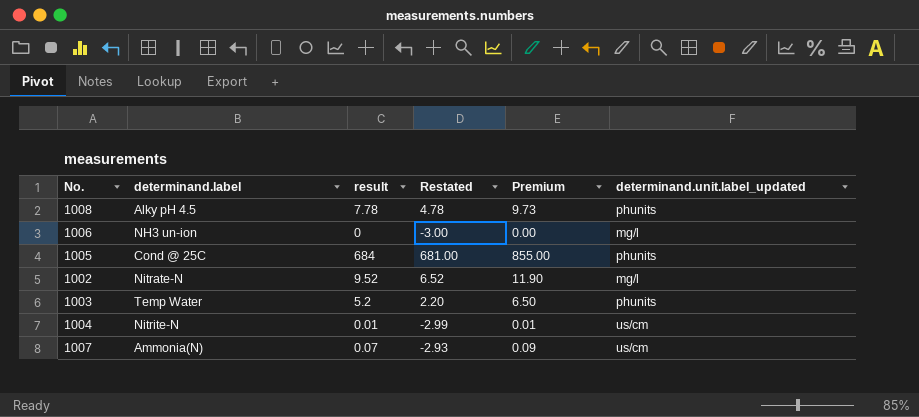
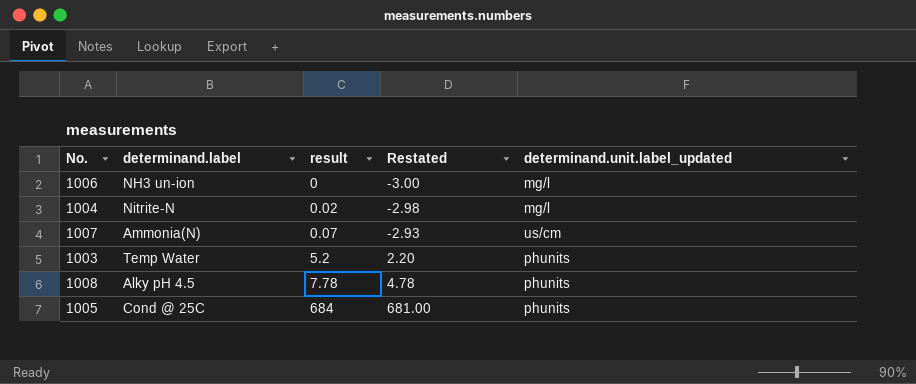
row order: none -> result ascending
column Premium | formula: [result] * 1.25 -> none
row 1002: Nitrate-N | 9.52 | 6.52 | 11.90 | mg/l -> none
1004 | result: 0.01 -> 0.02
1004 | Restated: -2.99 -> -2.98
1004 | determinand.unit.label_updated: us/cm -> mg/l

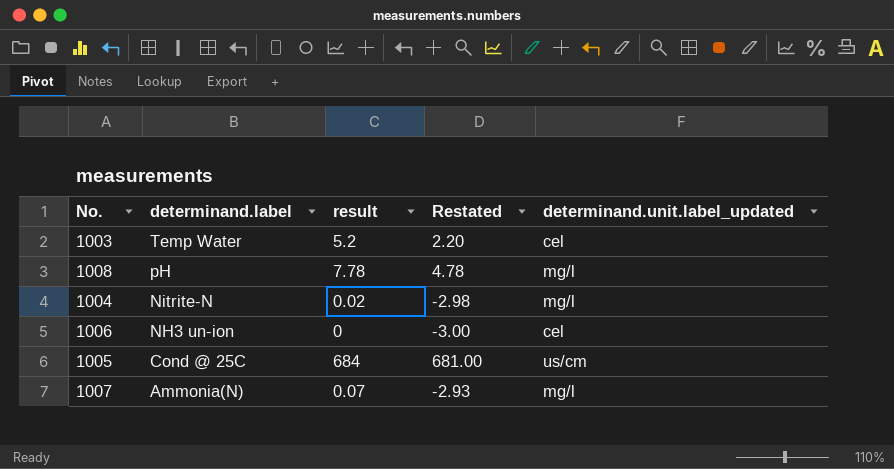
row order: result ascending -> determinand.label descending
1003 | determinand.unit.label_updated: phunits -> cel
1008 | determinand.label: Alky pH 4.5 -> pH
1008 | determinand.unit.label_updated: phunits -> mg/l
1006 | determinand.unit.label_updated: mg/l -> cel
1005 | determinand.unit.label_updated: phunits -> us/cm
1007 | determinand.unit.label_updated: us/cm -> mg/l

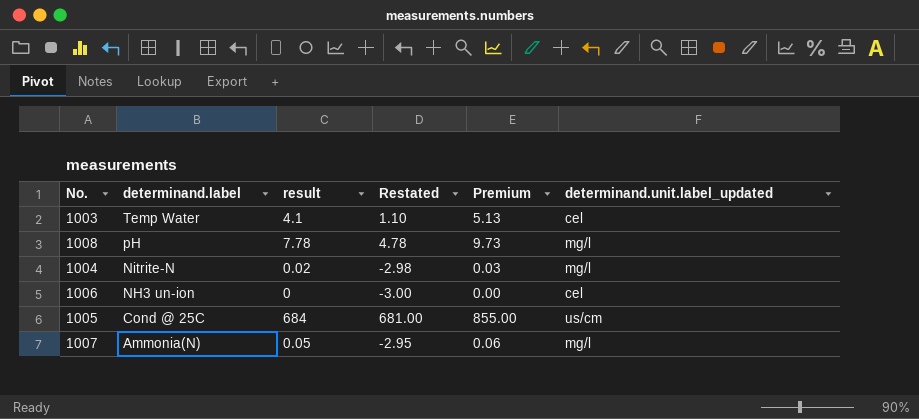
column Premium | formula: none -> [result] * 1.25
1003 | result: 5.2 -> 4.1
1003 | Restated: 2.20 -> 1.10
1007 | result: 0.07 -> 0.05
1007 | Restated: -2.93 -> -2.95

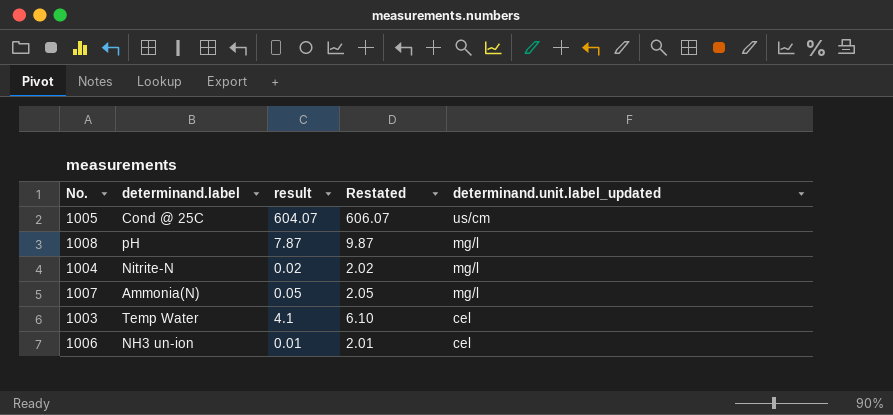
row order: determinand.label descending -> determinand.unit.label_updated descending
column Premium | formula: [result] * 1.25 -> none
column Restated | formula: [result] - 3 -> [result] + 2
1005 | result: 684 -> 604.07
1008 | result: 7.78 -> 7.87
1006 | result: 0 -> 0.01

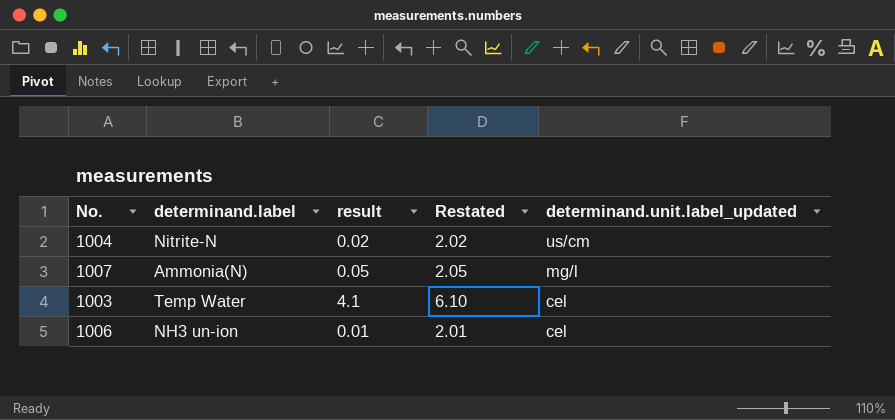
row 1005: Cond @ 25C | 604.07 | 606.07 | us/cm -> none
row 1008: pH | 7.87 | 9.87 | mg/l -> none
1004 | determinand.unit.label_updated: mg/l -> us/cm

